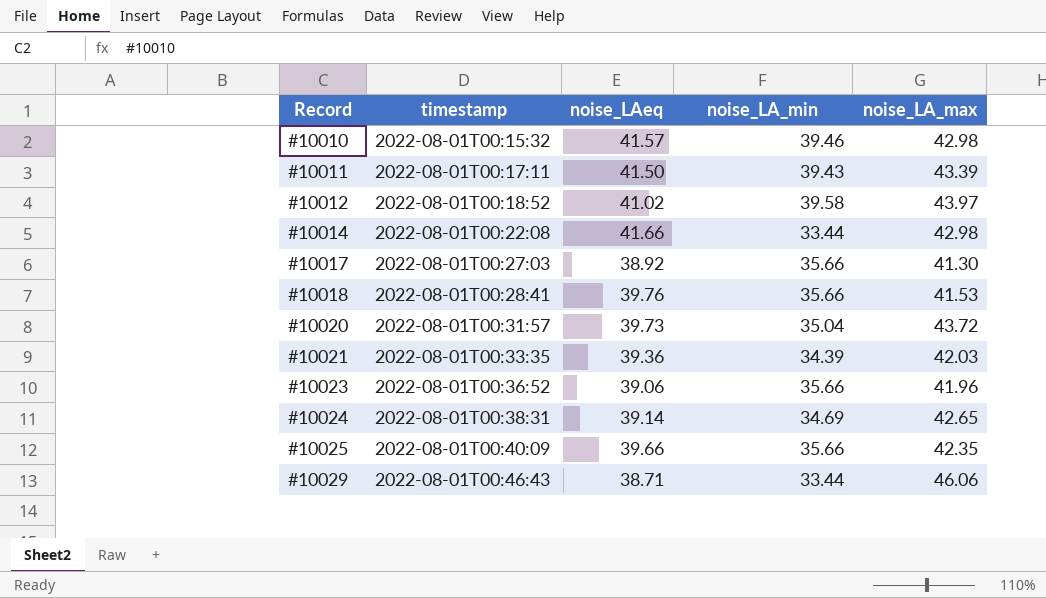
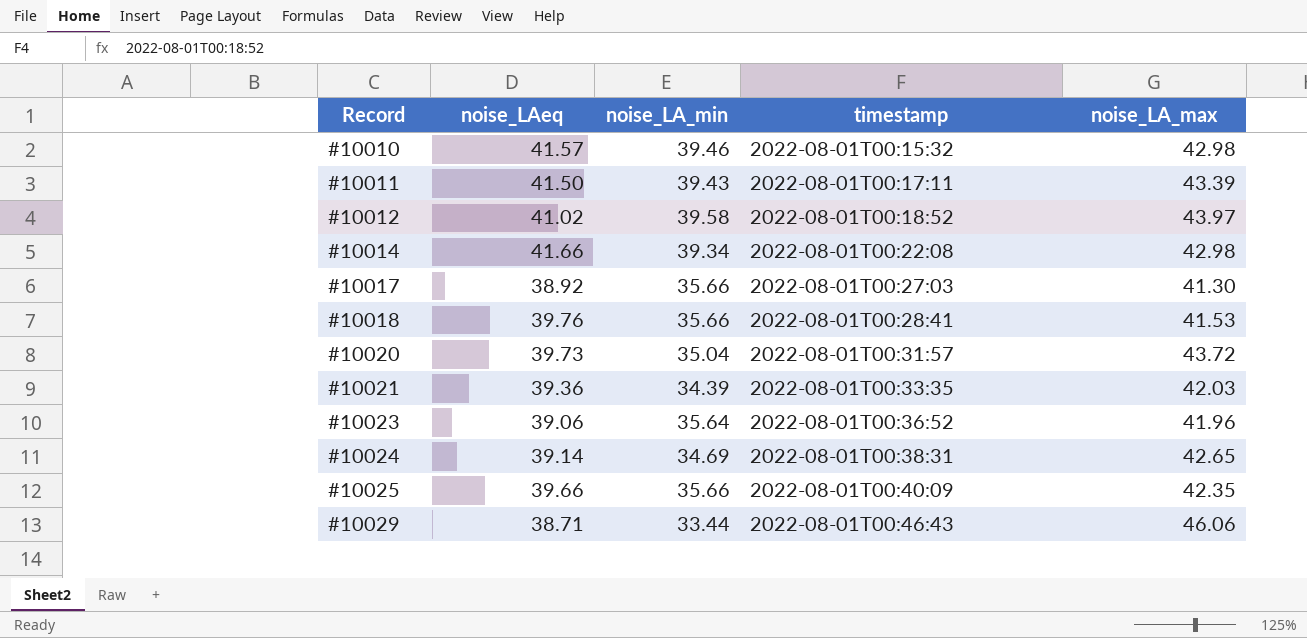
column timestamp | position: 2 -> 4
#10014 | noise_LA_min: 33.44 -> 39.34
#10023 | noise_LA_min: 35.66 -> 35.64

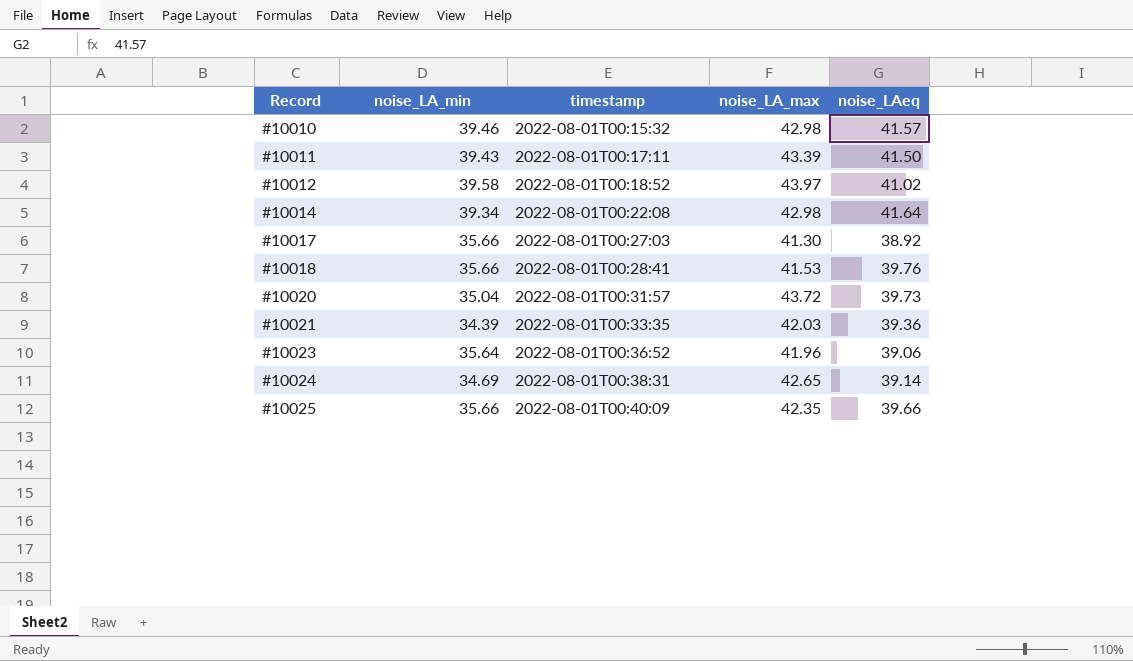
column noise_LAeq | position: 2 -> 5
row #10029: 38.71 | 33.44 | 2022-08-01T00:46:43 | 46.06 -> none
#10014 | noise_LAeq: 41.66 -> 41.64

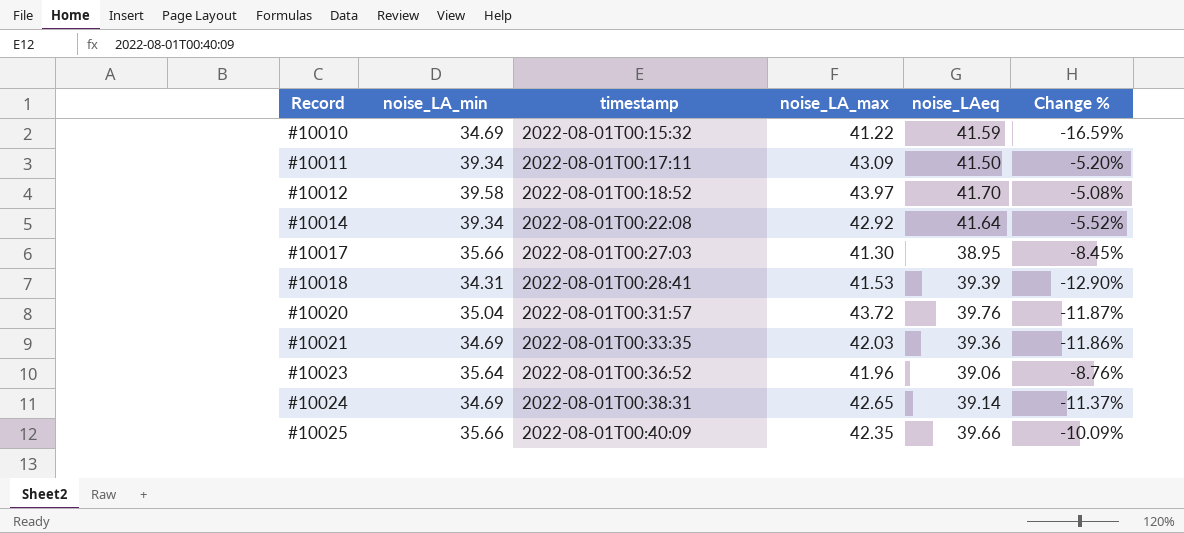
column Change % | formula: none -> ([noise_LA_min] - [noise_LAeq]) / [noise_LAeq]
#10010 | noise_LA_min: 39.46 -> 34.69
#10010 | noise_LA_max: 42.98 -> 41.22
#10010 | noise_LAeq: 41.57 -> 41.59
#10011 | noise_LA_min: 39.43 -> 39.34
#10011 | noise_LA_max: 43.39 -> 43.09
#10012 | noise_LAeq: 41.02 -> 41.70
#10014 | noise_LA_max: 42.98 -> 42.92
#10017 | noise_LAeq: 38.92 -> 38.95
#10018 | noise_LA_min: 35.66 -> 34.31
#10018 | noise_LAeq: 39.76 -> 39.39
#10020 | noise_LAeq: 39.73 -> 39.76
#10021 | noise_LA_min: 34.39 -> 34.69

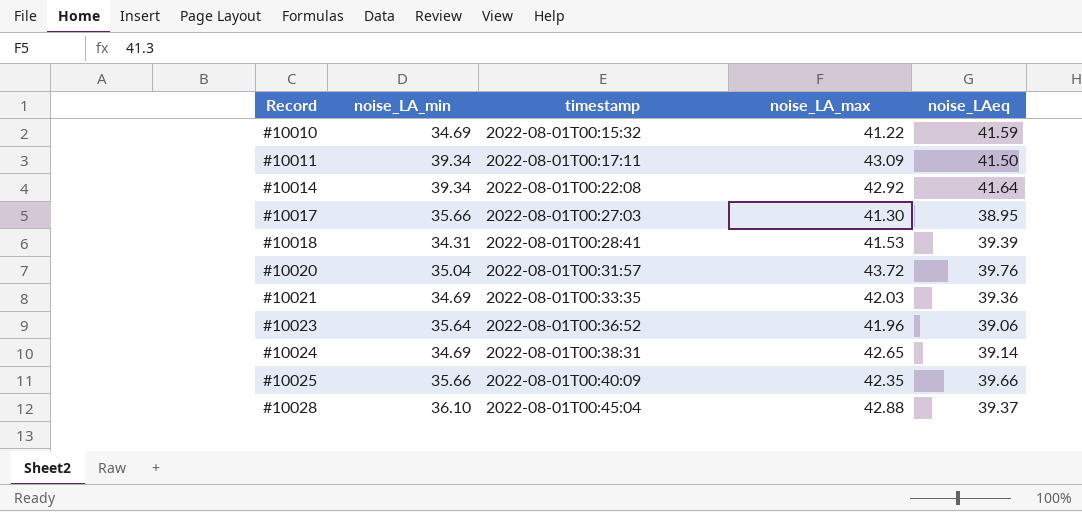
column Change % | formula: ([noise_LA_min] - [noise_LAeq]) / [noise_LAeq] -> none
row #10012: 39.58 | 2022-08-01T00:18:52 | 43.97 | 41.70 | -5.08% -> none
row #10028: none -> 36.10 | 2022-08-01T00:45:04 | 42.88 | 39.37

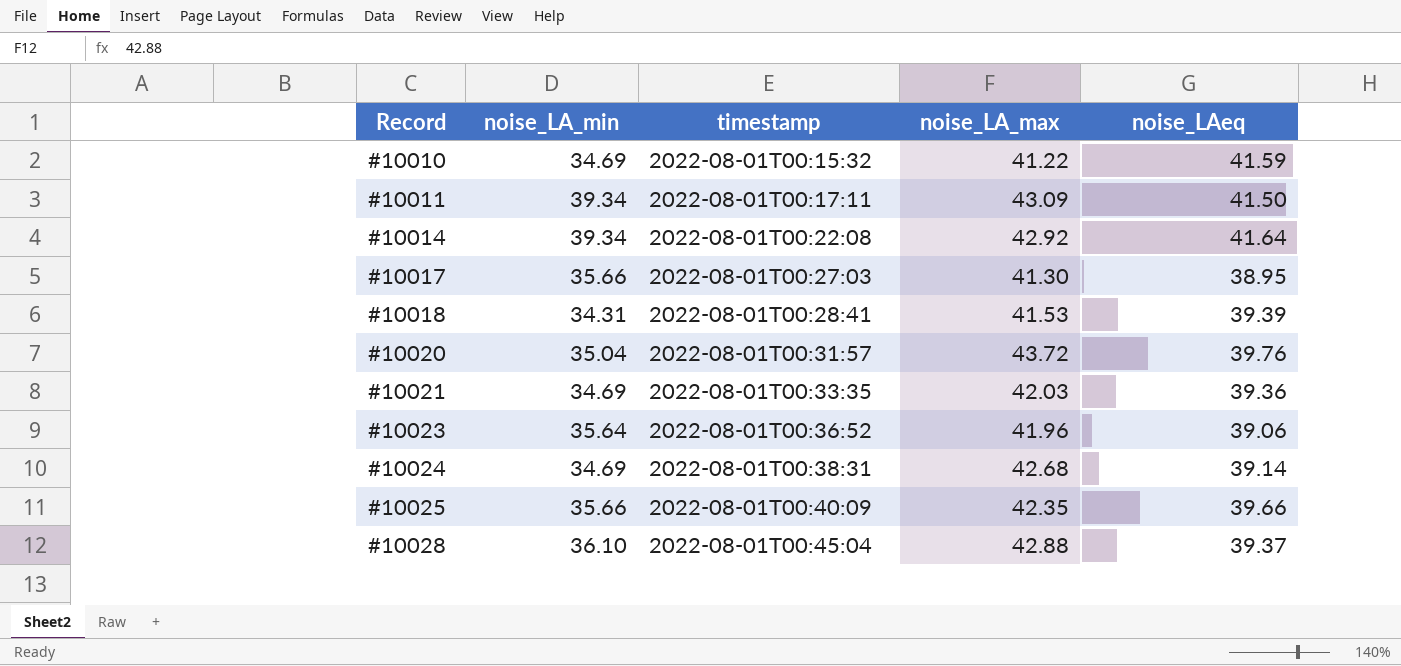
#10024 | noise_LA_max: 42.65 -> 42.68

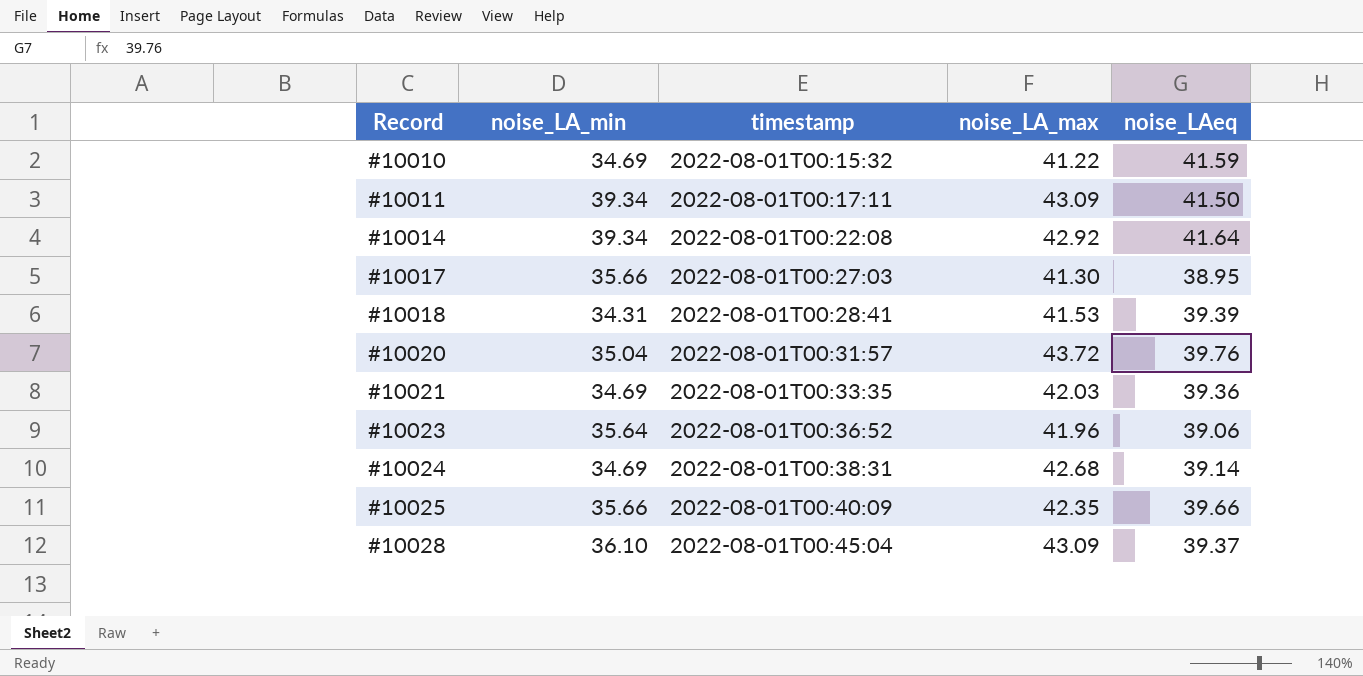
#10028 | noise_LA_max: 42.88 -> 43.09

